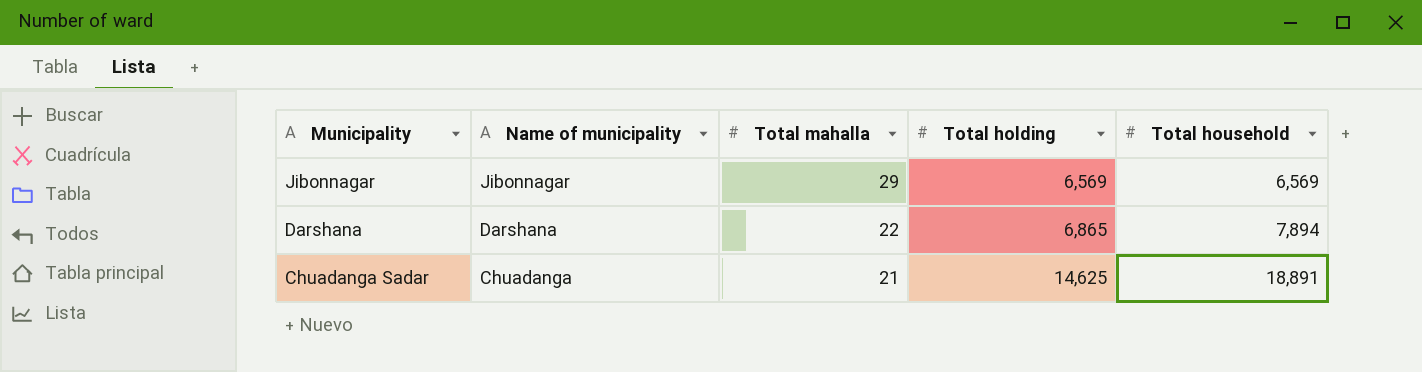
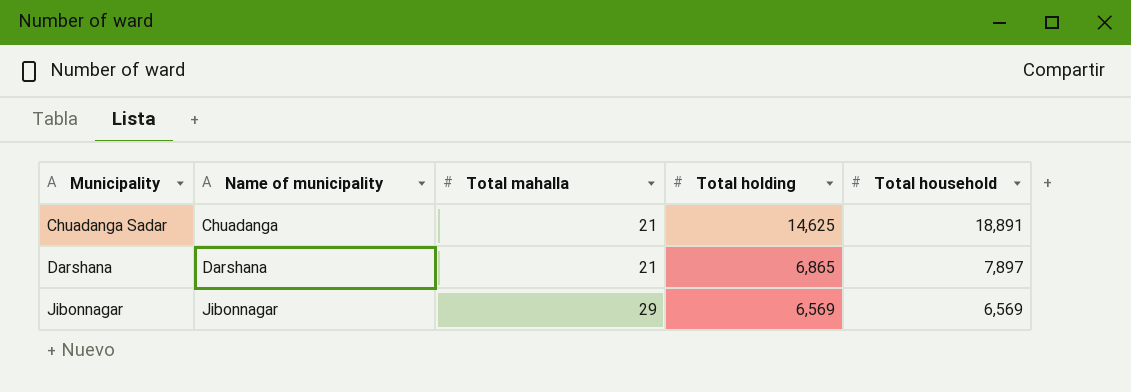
row order: Municipality descending -> Municipality ascending
Darshana | Total mahalla: 22 -> 21
Darshana | Total household: 7,894 -> 7,897

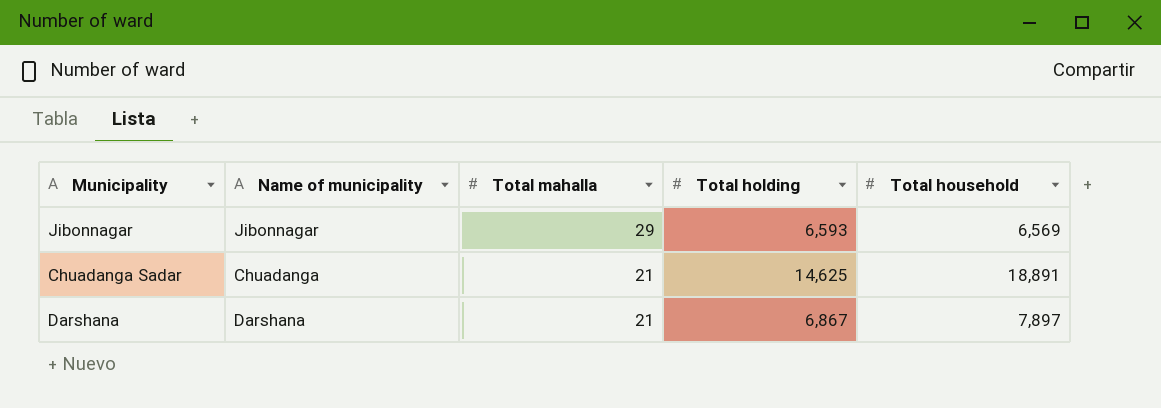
row order: Municipality ascending -> Total mahalla descending
Jibonnagar | Total holding: 6,569 -> 6,593
Darshana | Total holding: 6,865 -> 6,867

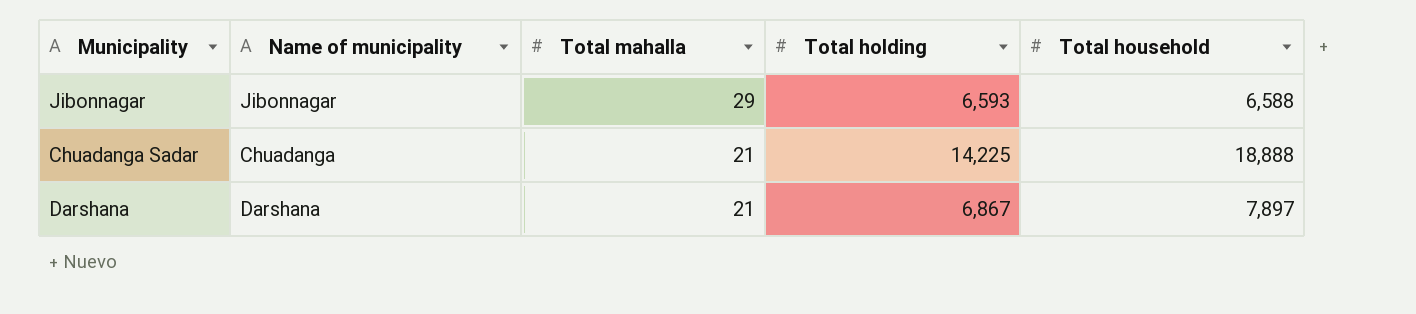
Jibonnagar | Total household: 6,569 -> 6,588
Chuadanga Sadar | Total holding: 14,625 -> 14,225
Chuadanga Sadar | Total household: 18,891 -> 18,888

